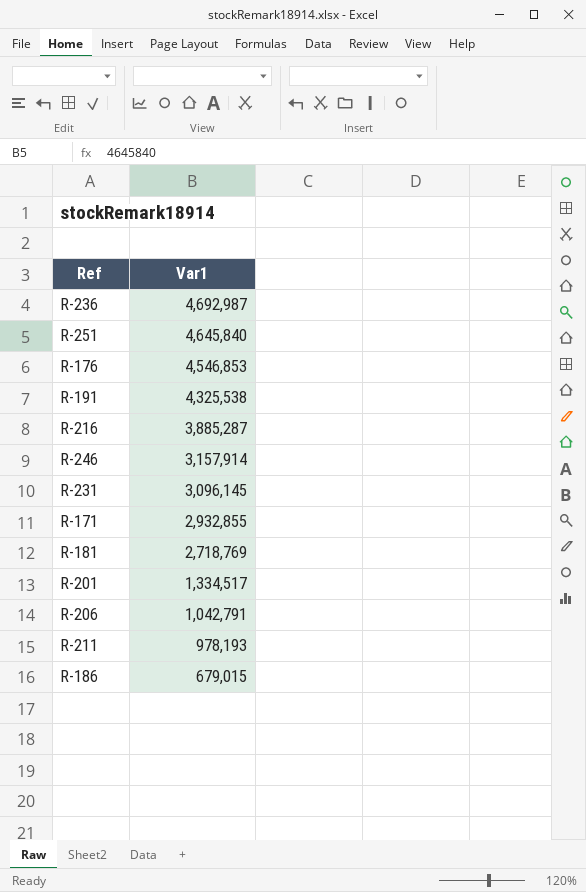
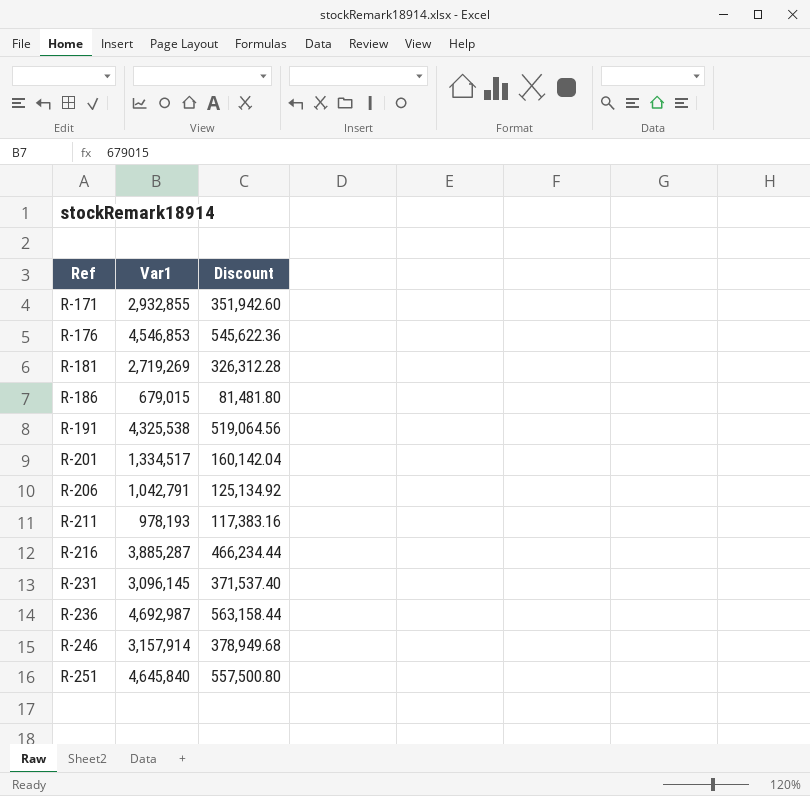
row order: Var1 descending -> Ref ascending
column Discount | formula: none -> [Var1] * 0.12
R-181 | Var1: 2,718,769 -> 2,719,269

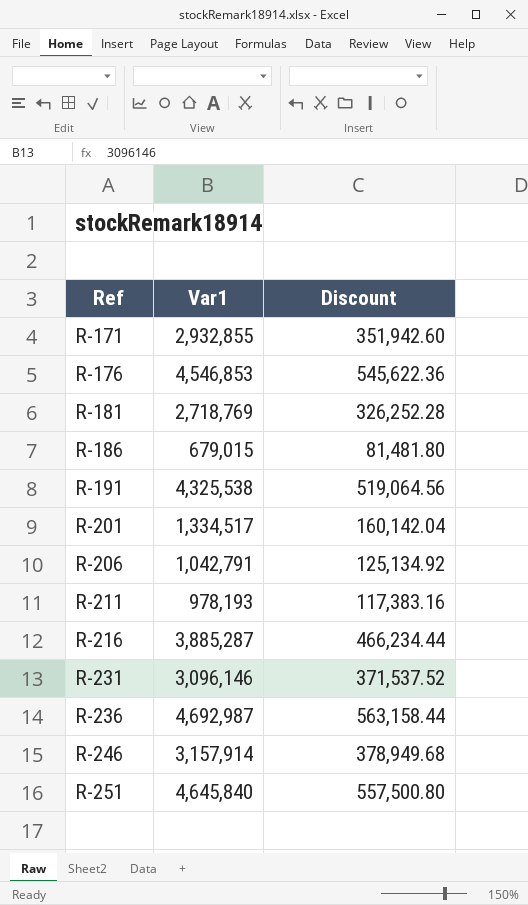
R-181 | Var1: 2,719,269 -> 2,718,769
R-181 | Discount: 326,312.28 -> 326,252.28
R-231 | Var1: 3,096,145 -> 3,096,146
R-231 | Discount: 371,537.40 -> 371,537.52

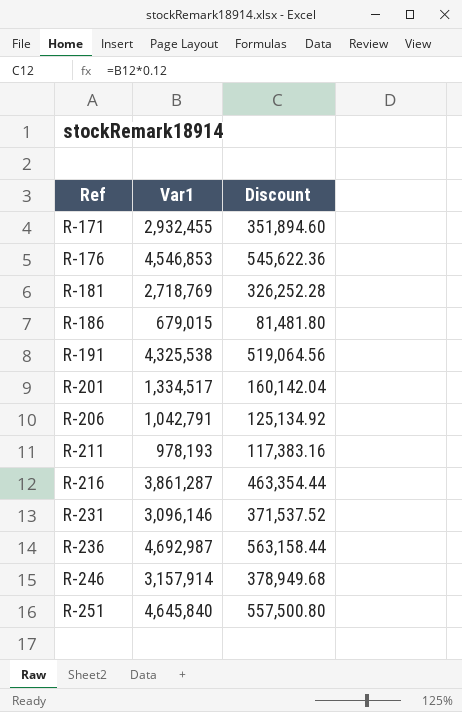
R-171 | Var1: 2,932,855 -> 2,932,455
R-171 | Discount: 351,942.60 -> 351,894.60
R-216 | Var1: 3,885,287 -> 3,861,287
R-216 | Discount: 466,234.44 -> 463,354.44

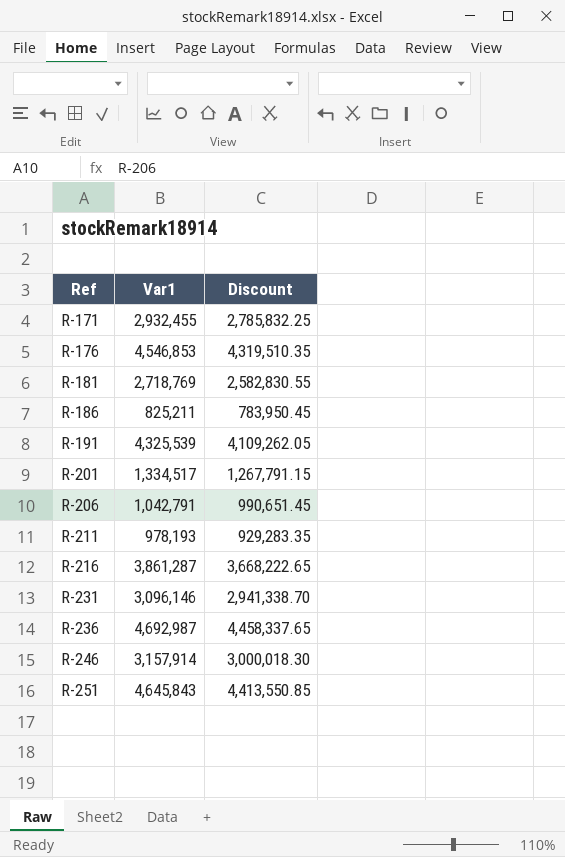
column Discount | formula: [Var1] * 0.12 -> [Var1] * 0.95
R-186 | Var1: 679,015 -> 825,211
R-191 | Var1: 4,325,538 -> 4,325,539
R-251 | Var1: 4,645,840 -> 4,645,843

